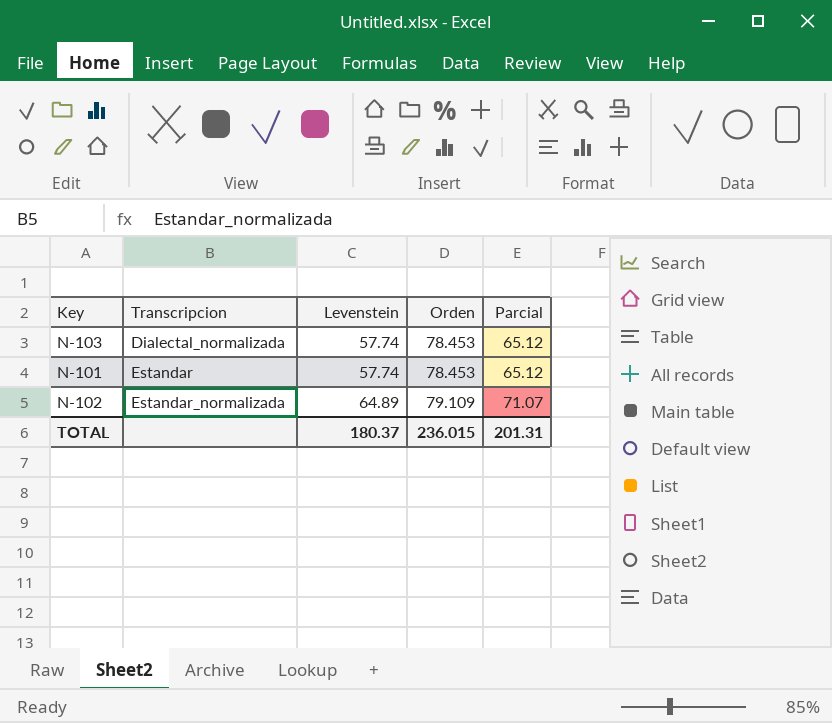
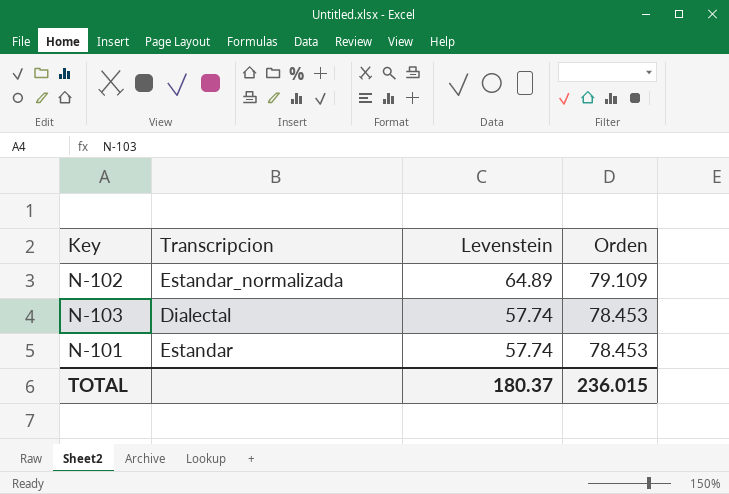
row order: Transcripcion ascending -> Levenstein descending
column Parcial | position: 5 -> none
N-103 | Transcripcion: Dialectal_normalizada -> Dialectal

